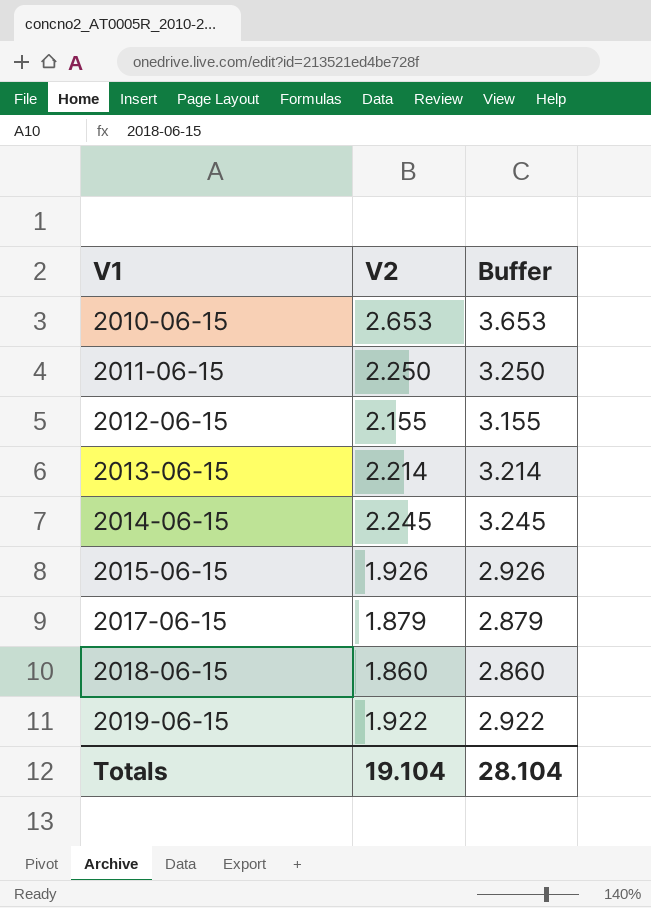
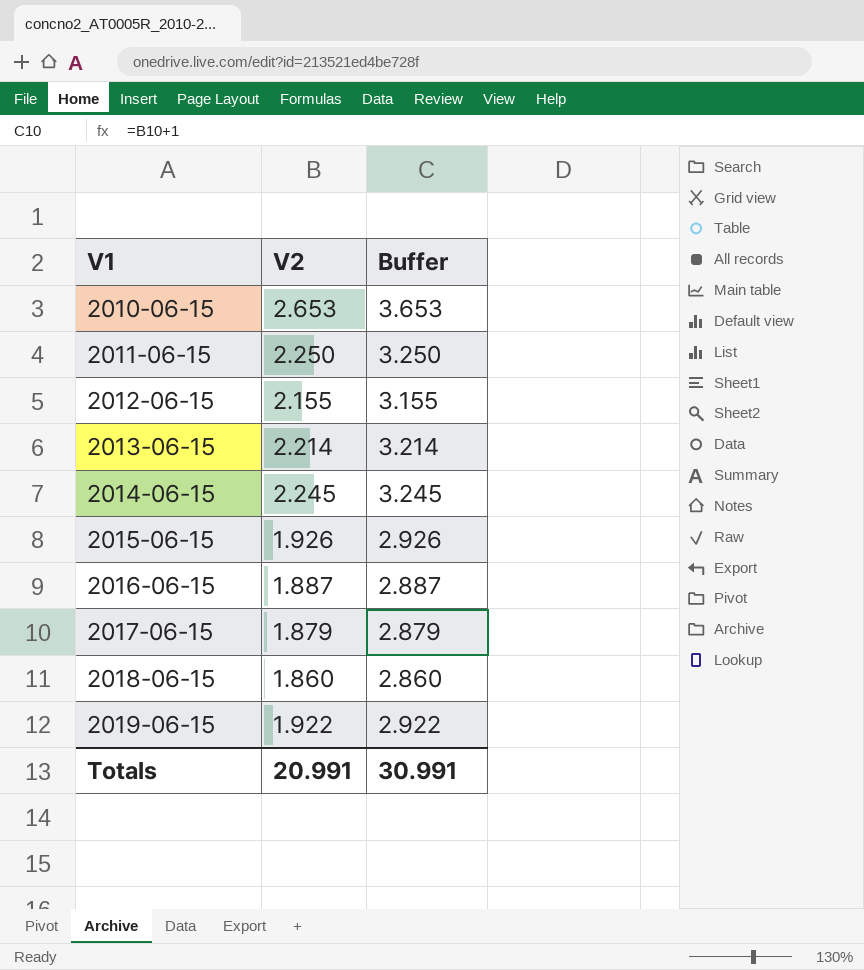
row 2016-06-15: none -> 1.887 | 2.887
Totals | V2: 19.104 -> 20.991
Totals | Buffer: 28.104 -> 30.991

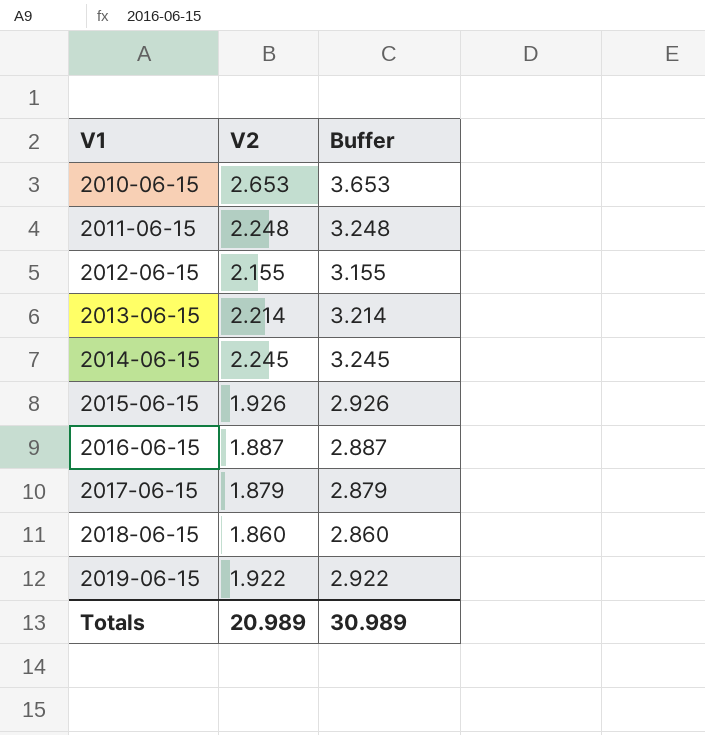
2011-06-15 | V2: 2.250 -> 2.248
2011-06-15 | Buffer: 3.250 -> 3.248
Totals | V2: 20.991 -> 20.989
Totals | Buffer: 30.991 -> 30.989

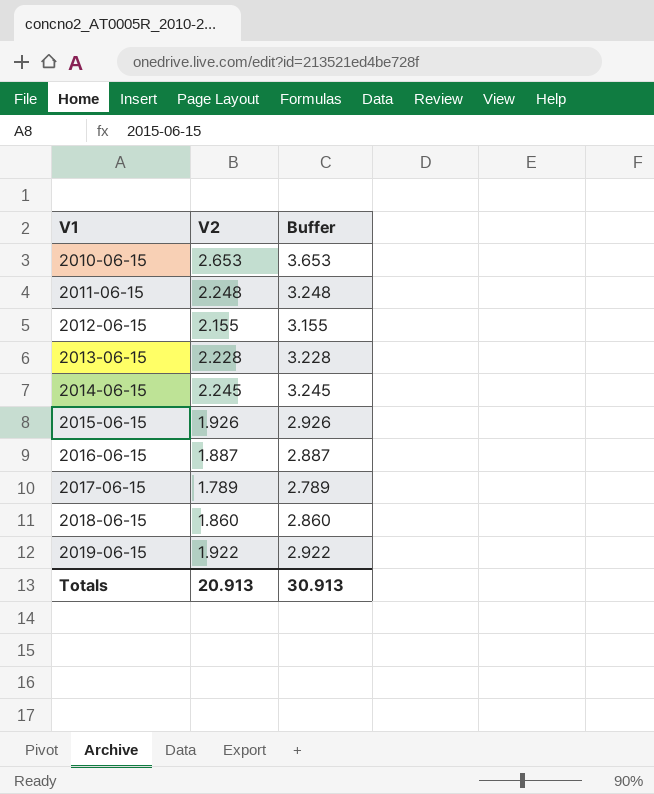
2013-06-15 | V2: 2.214 -> 2.228
2013-06-15 | Buffer: 3.214 -> 3.228
2017-06-15 | V2: 1.879 -> 1.789
2017-06-15 | Buffer: 2.879 -> 2.789
Totals | V2: 20.989 -> 20.913
Totals | Buffer: 30.989 -> 30.913

